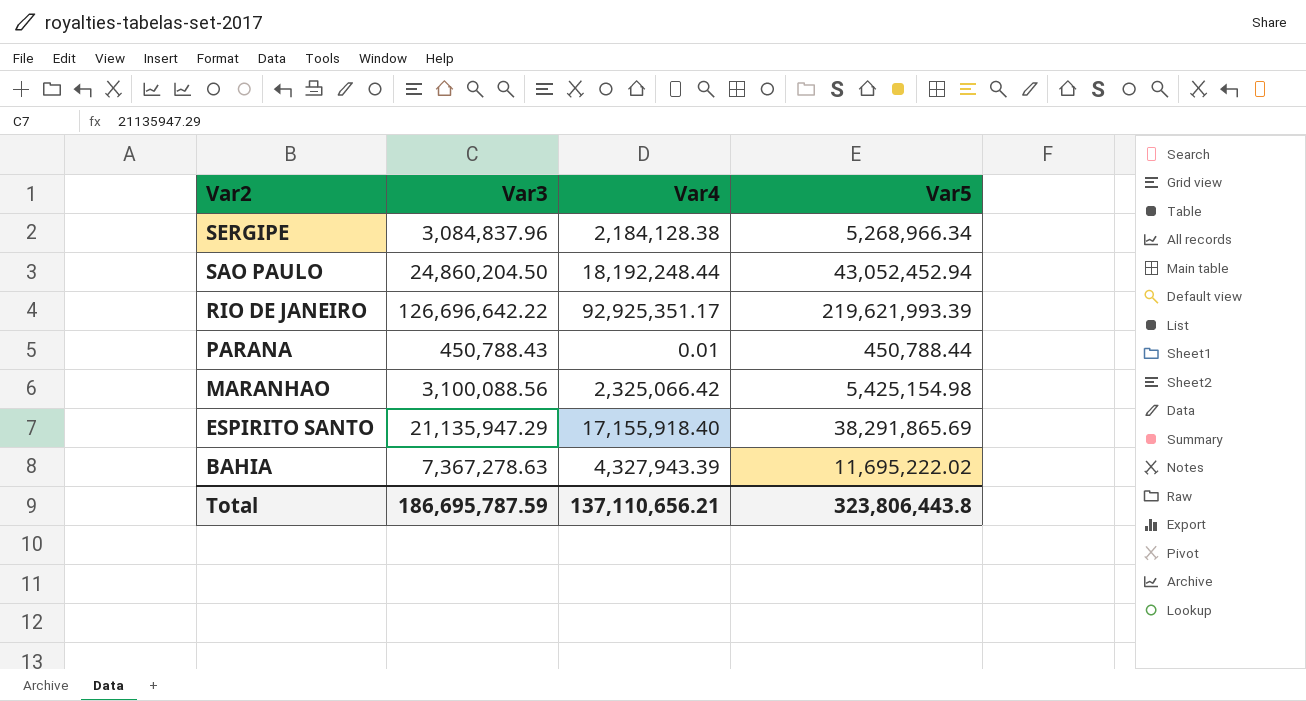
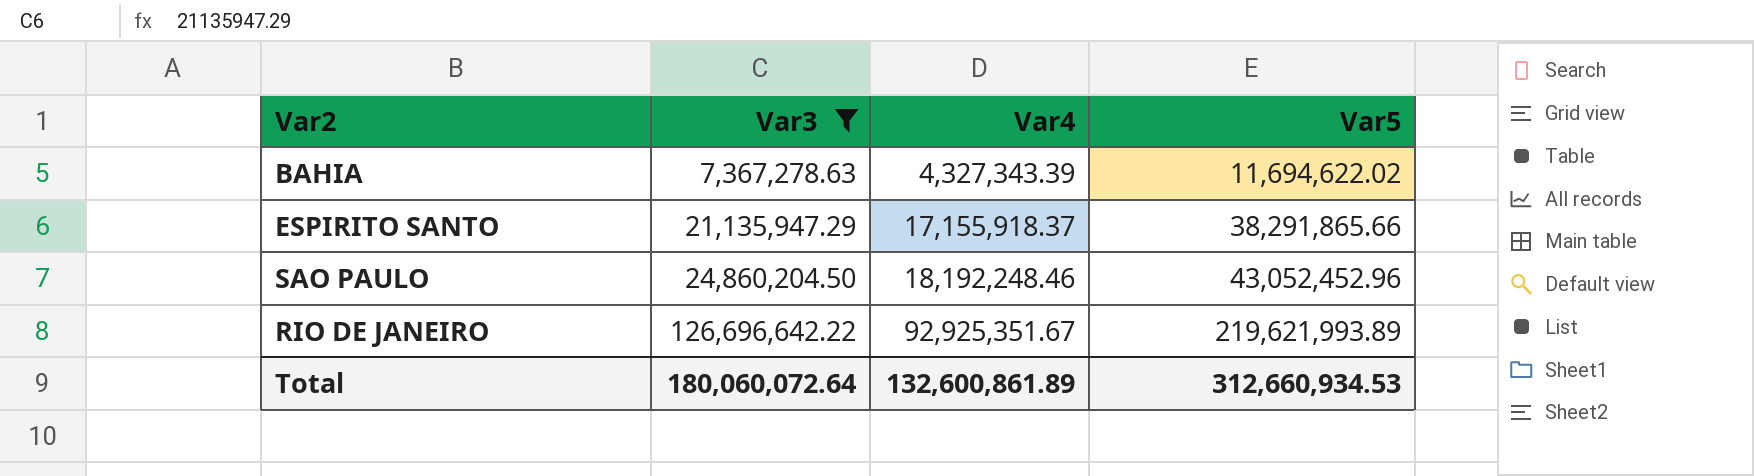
filter: none -> Var3 >= 7,367,278.63
row order: Var2 descending -> Var3 ascending
BAHIA | Var4: 4,327,943.39 -> 4,327,343.39
BAHIA | Var5: 11,695,222.02 -> 11,694,622.02
ESPIRITO SANTO | Var4: 17,155,918.40 -> 17,155,918.37
ESPIRITO SANTO | Var5: 38,291,865.69 -> 38,291,865.66
SAO PAULO | Var4: 18,192,248.44 -> 18,192,248.46
SAO PAULO | Var5: 43,052,452.94 -> 43,052,452.96
RIO DE JANEIRO | Var4: 92,925,351.17 -> 92,925,351.67
RIO DE JANEIRO | Var5: 219,621,993.39 -> 219,621,993.89
Total | Var3: 186,695,787.59 -> 180,060,072.64
Total | Var4: 137,110,656.21 -> 132,600,861.89
Total | Var5: 323,806,443.8 -> 312,660,934.53

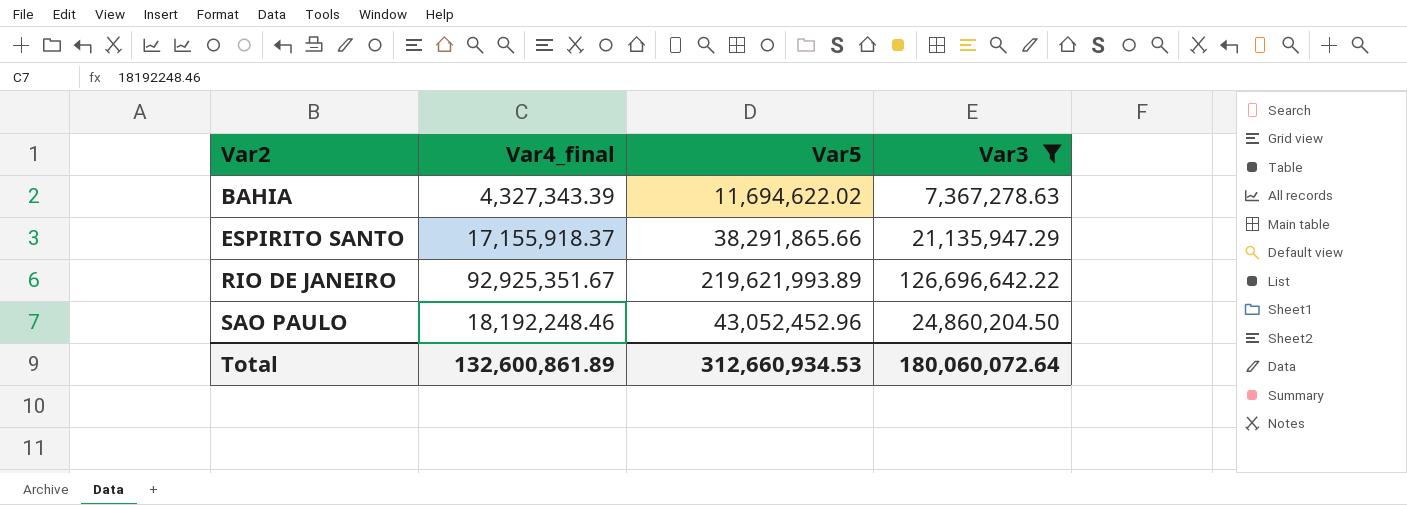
row order: Var3 ascending -> Var2 ascending
column name: Var4 -> Var4_final
column Var3 | position: 2 -> 4

